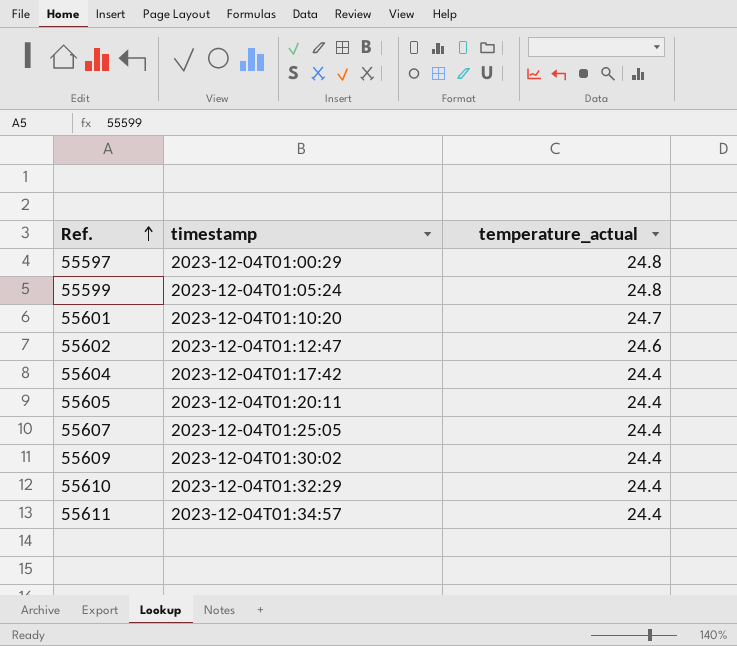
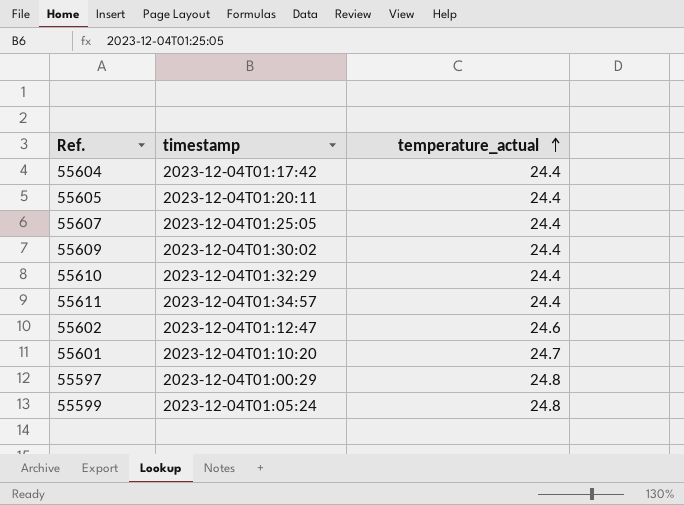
row order: Ref. ascending -> temperature_actual ascending

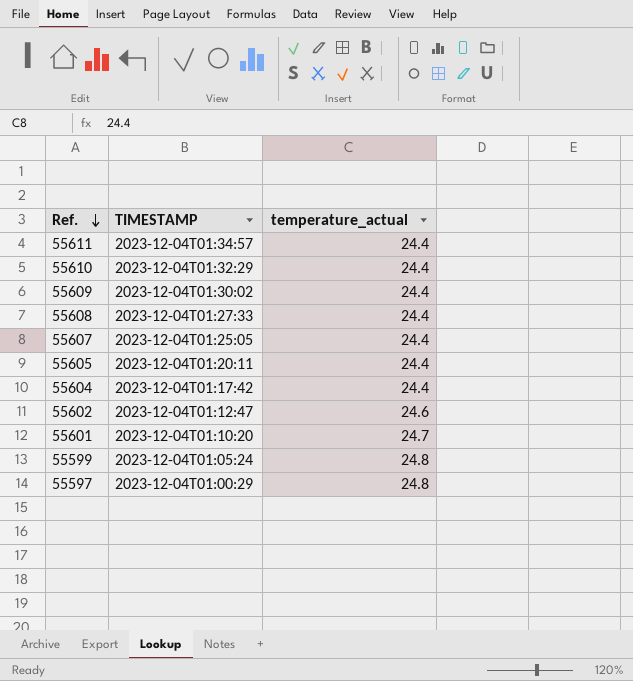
row order: temperature_actual ascending -> Ref. descending
column name: timestamp -> TIMESTAMP
row 55608: none -> 2023-12-04T01:27:33 | 24.4

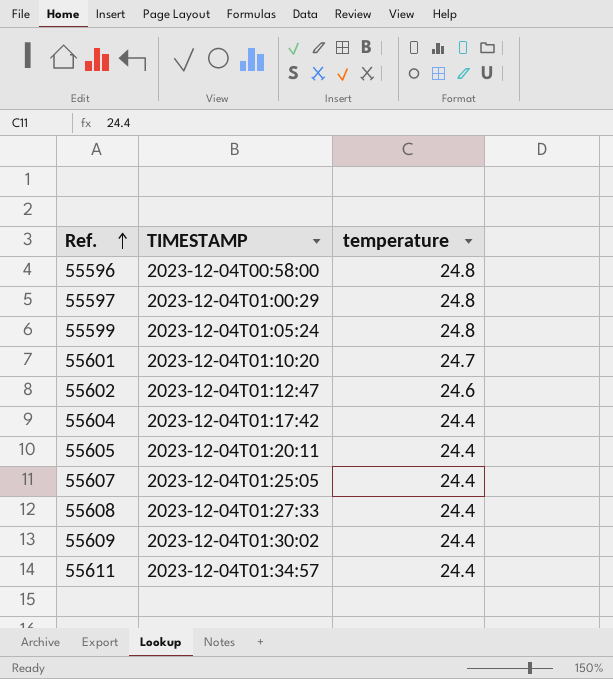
row order: Ref. descending -> Ref. ascending
column name: temperature_actual -> temperature
row 55610: 2023-12-04T01:32:29 | 24.4 -> none
row 55596: none -> 2023-12-04T00:58:00 | 24.8

